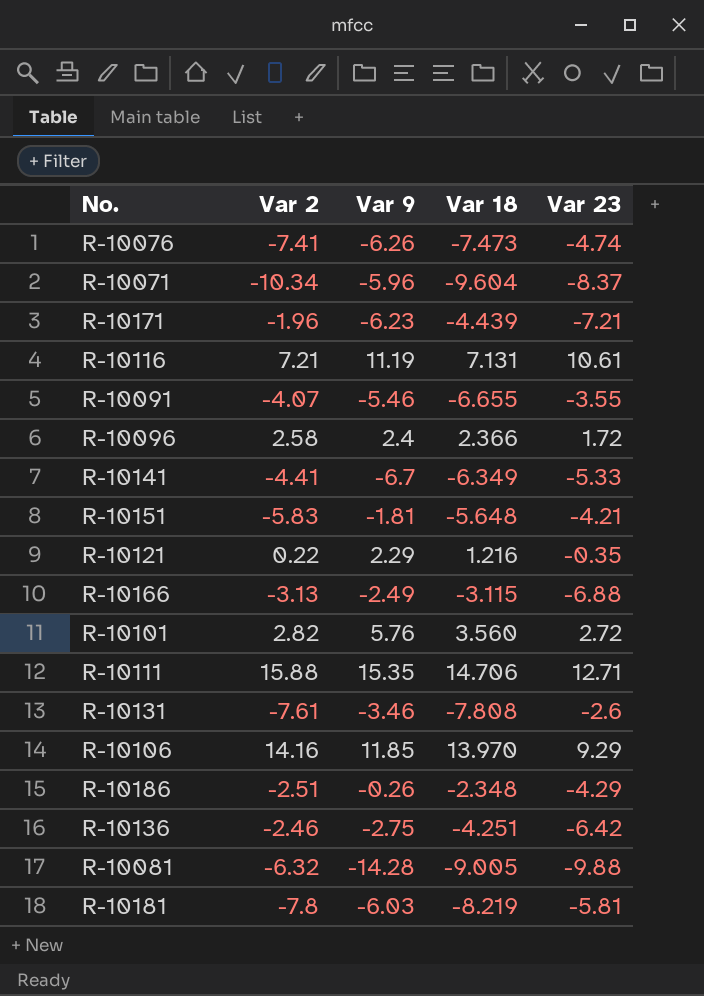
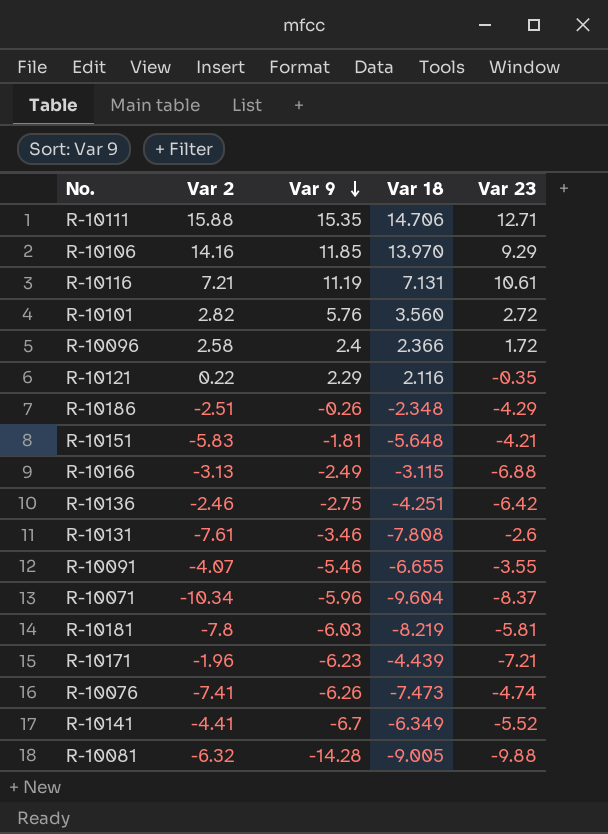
row order: none -> Var 9 descending
R-10121 | Var 18: 1.216 -> 2.116
R-10141 | Var 23: -5.33 -> -5.52

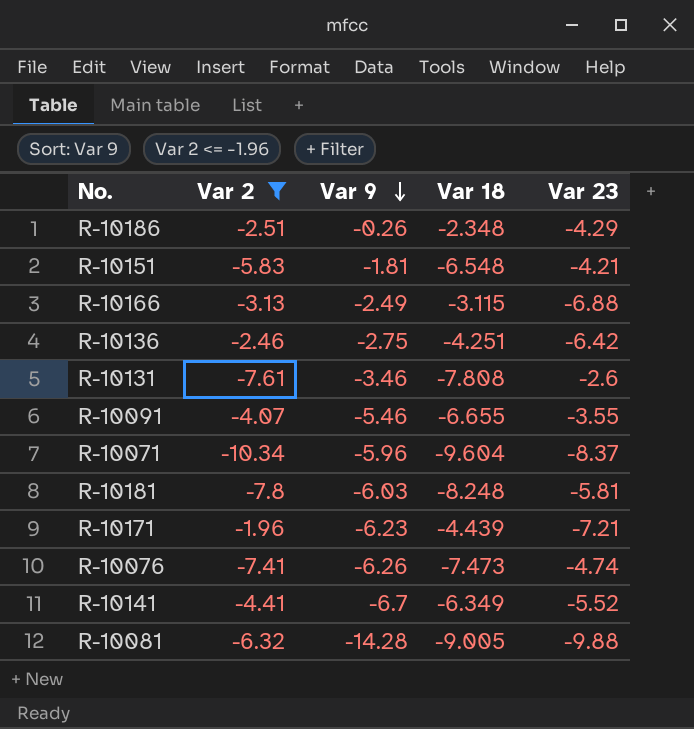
filter: none -> Var 2 <= -1.96
R-10151 | Var 18: -5.648 -> -6.548
R-10181 | Var 18: -8.219 -> -8.248

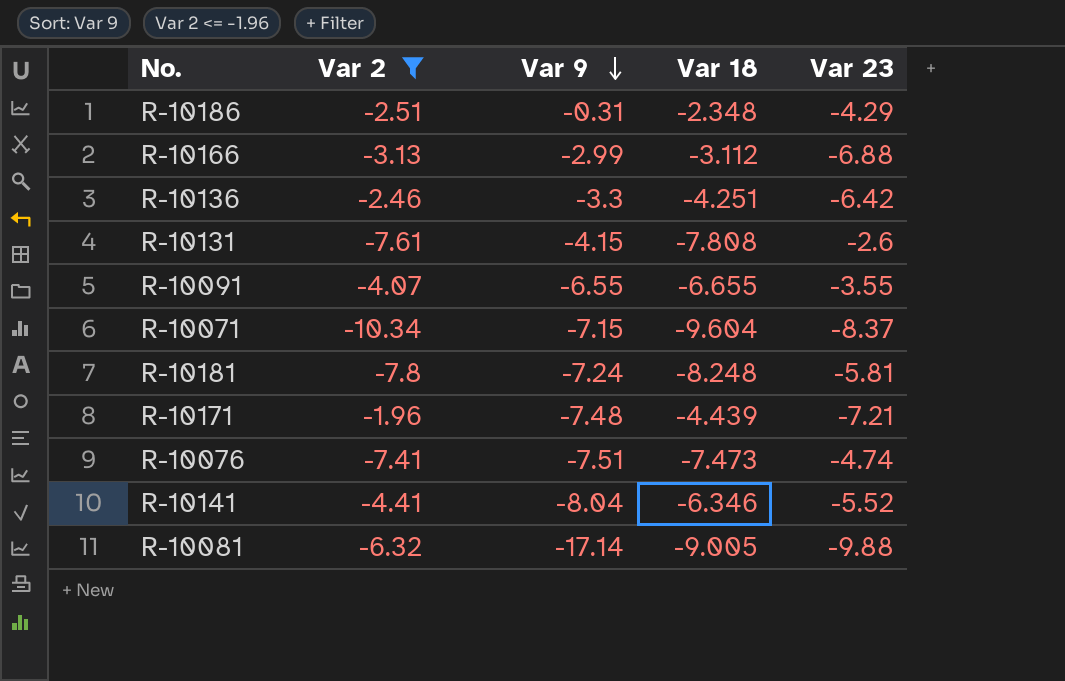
row R-10151: -5.83 | -1.81 | -6.548 | -4.21 -> none
R-10186 | Var 9: -0.26 -> -0.31
R-10166 | Var 9: -2.49 -> -2.99
R-10166 | Var 18: -3.115 -> -3.112
R-10136 | Var 9: -2.75 -> -3.3
R-10131 | Var 9: -3.46 -> -4.15
R-10091 | Var 9: -5.46 -> -6.55
R-10071 | Var 9: -5.96 -> -7.15
R-10181 | Var 9: -6.03 -> -7.24
R-10171 | Var 9: -6.23 -> -7.48
R-10076 | Var 9: -6.26 -> -7.51
R-10141 | Var 9: -6.7 -> -8.04
R-10141 | Var 18: -6.349 -> -6.346
R-10081 | Var 9: -14.28 -> -17.14

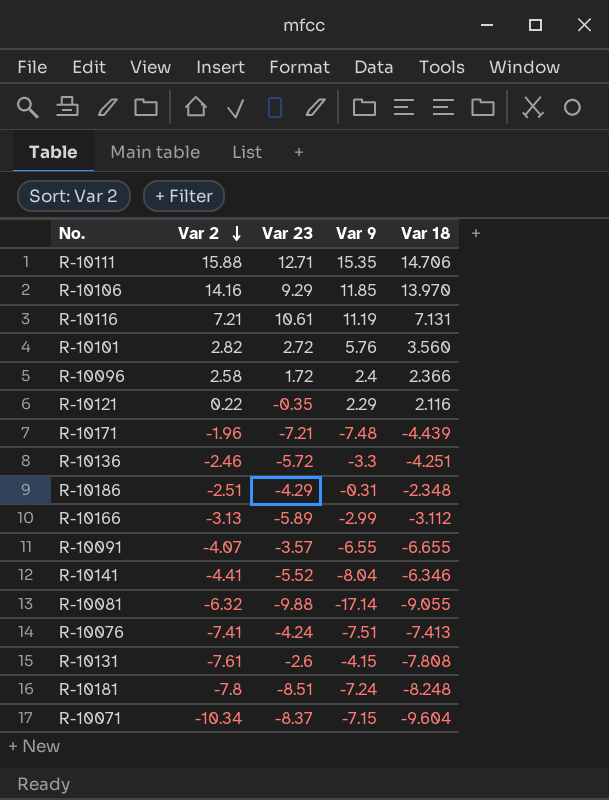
filter: Var 2 <= -1.96 -> none
row order: Var 9 descending -> Var 2 descending
column Var 23 | position: 5 -> 3
R-10136 | Var 23: -6.42 -> -5.72
R-10166 | Var 23: -6.88 -> -5.89
R-10091 | Var 23: -3.55 -> -3.57
R-10081 | Var 18: -9.005 -> -9.055
R-10076 | Var 23: -4.74 -> -4.24
R-10076 | Var 18: -7.473 -> -7.413
R-10181 | Var 23: -5.81 -> -8.51

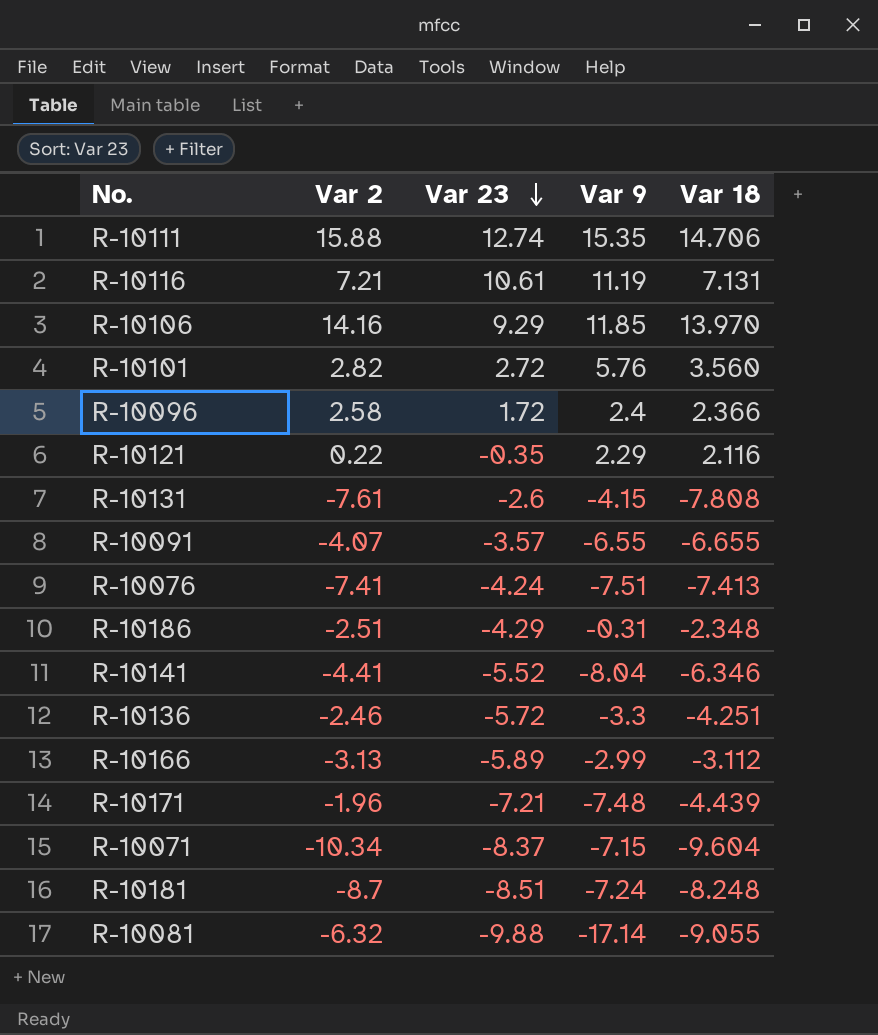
row order: Var 2 descending -> Var 23 descending
R-10111 | Var 23: 12.71 -> 12.74
R-10181 | Var 2: -7.8 -> -8.7

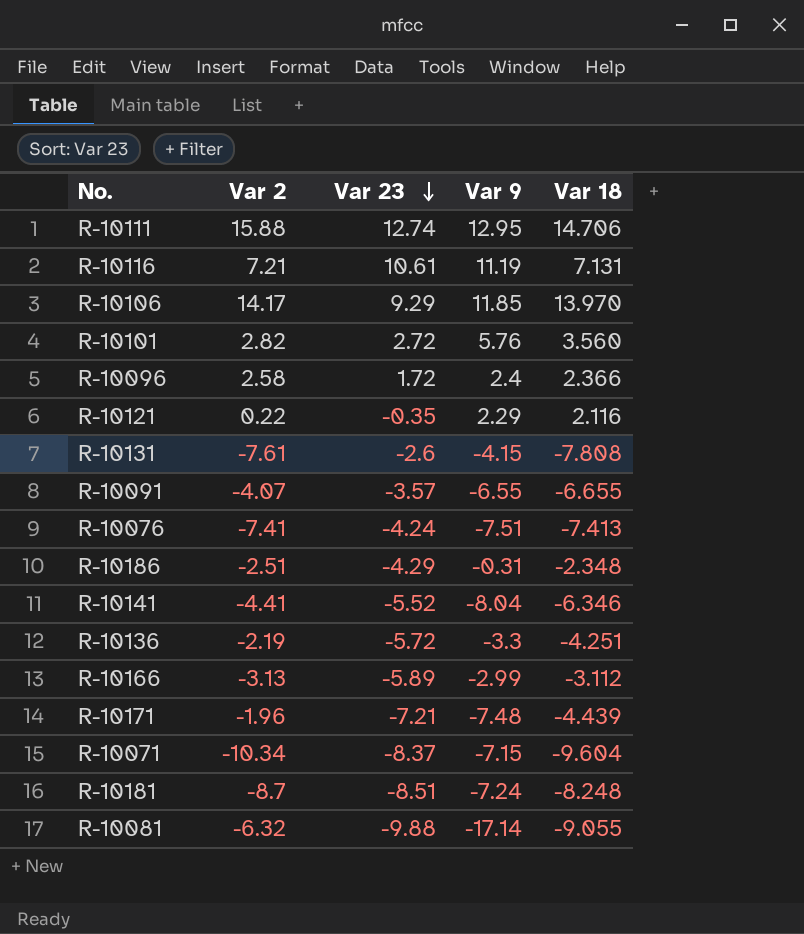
R-10111 | Var 9: 15.35 -> 12.95
R-10106 | Var 2: 14.16 -> 14.17
R-10136 | Var 2: -2.46 -> -2.19

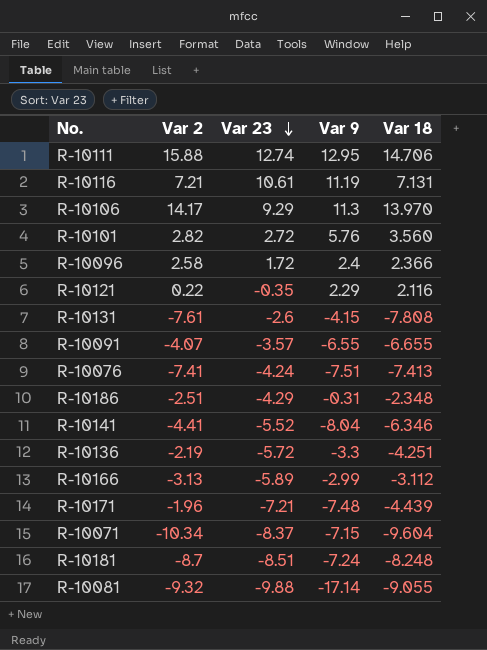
R-10106 | Var 9: 11.85 -> 11.3
R-10081 | Var 2: -6.32 -> -9.32

